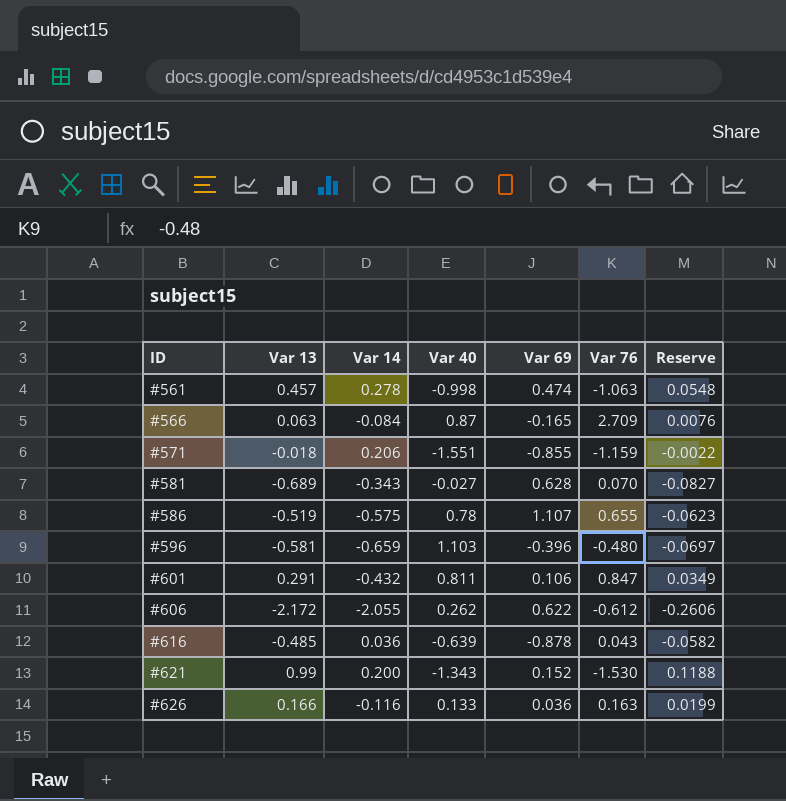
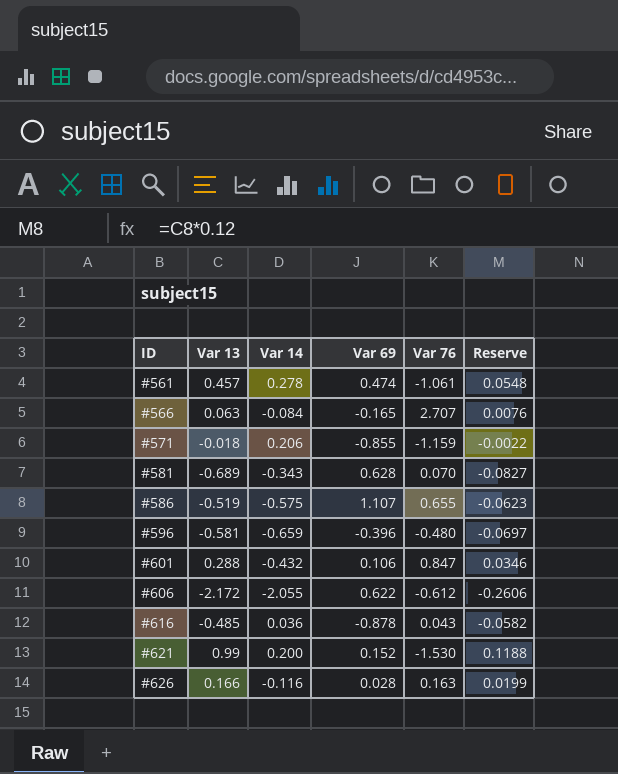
column Var 40 | position: 4 -> none
#561 | Var 76: -1.063 -> -1.061
#566 | Var 76: 2.709 -> 2.707
#601 | Var 13: 0.291 -> 0.288
#601 | Reserve: 0.0349 -> 0.0346
#626 | Var 69: 0.036 -> 0.028

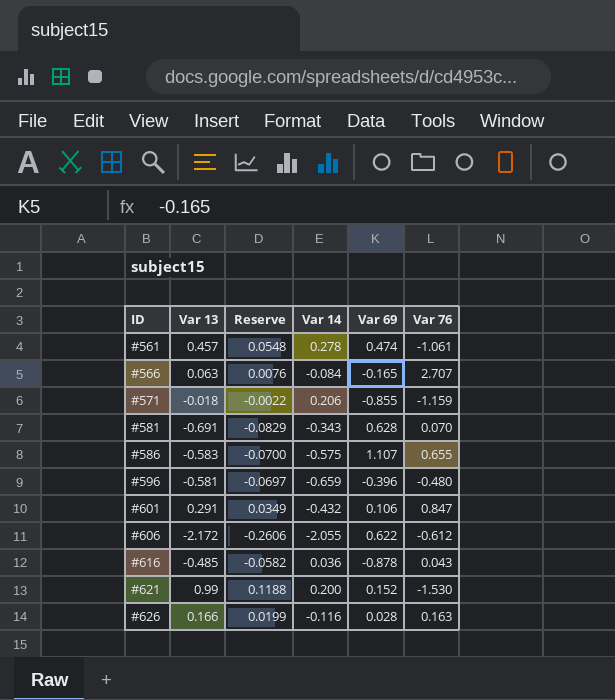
column Reserve | position: 6 -> 3
#581 | Var 13: -0.689 -> -0.691
#581 | Reserve: -0.0827 -> -0.0829
#586 | Var 13: -0.519 -> -0.583
#586 | Reserve: -0.0623 -> -0.0700
#601 | Var 13: 0.288 -> 0.291
#601 | Reserve: 0.0346 -> 0.0349

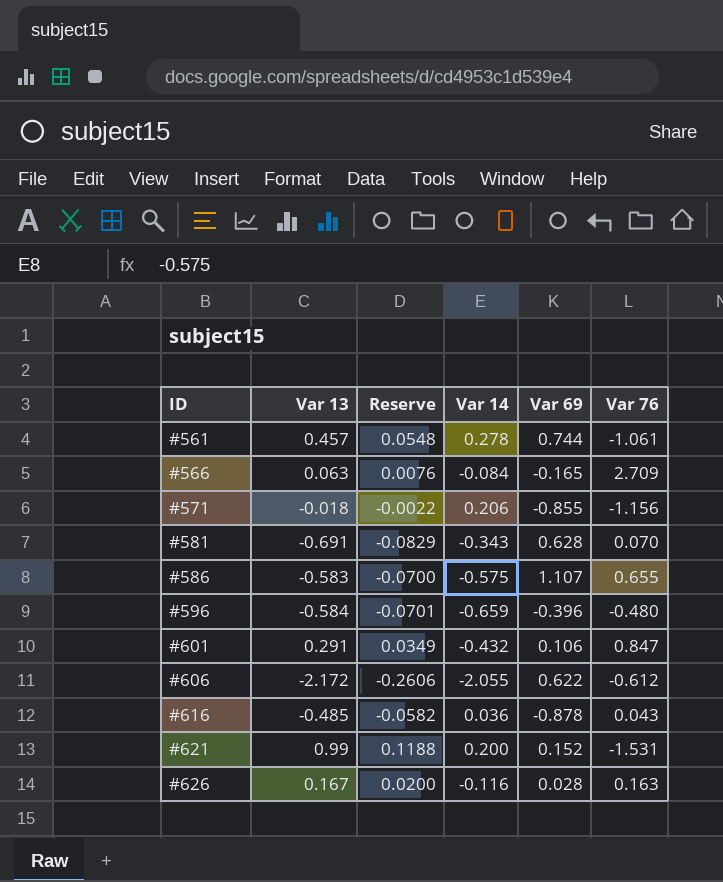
#561 | Var 69: 0.474 -> 0.744
#566 | Var 76: 2.707 -> 2.709
#571 | Var 76: -1.159 -> -1.156
#596 | Var 13: -0.581 -> -0.584
#596 | Reserve: -0.0697 -> -0.0701
#621 | Var 76: -1.530 -> -1.531
#626 | Var 13: 0.166 -> 0.167
#626 | Reserve: 0.0199 -> 0.0200

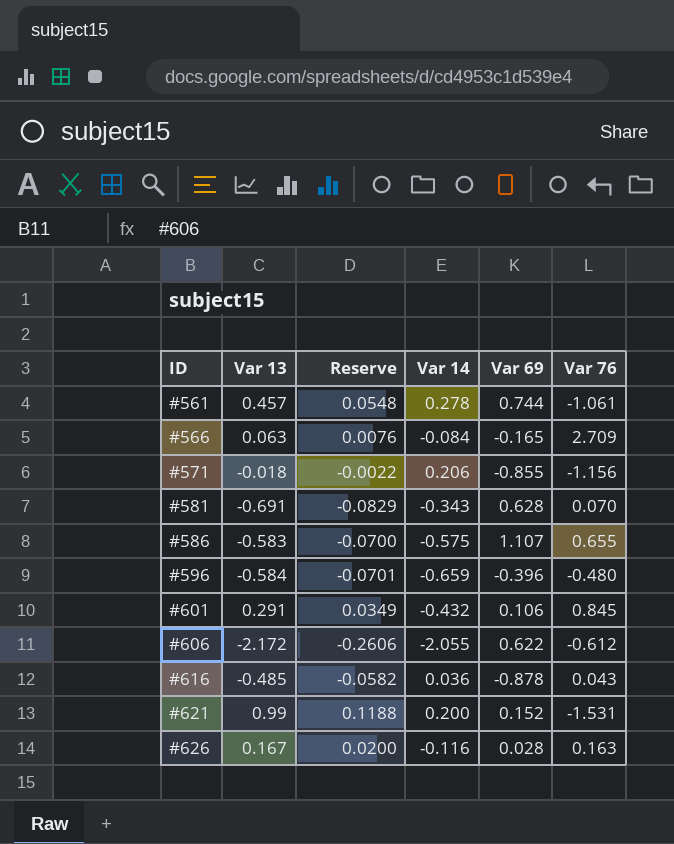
#601 | Var 76: 0.847 -> 0.845

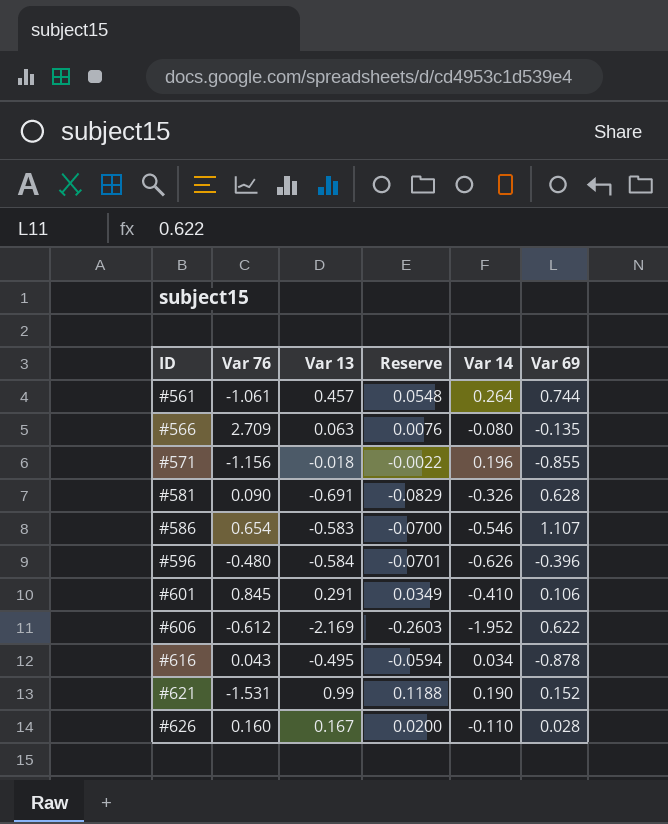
column Var 76 | position: 6 -> 2
#561 | Var 14: 0.278 -> 0.264
#566 | Var 14: -0.084 -> -0.080
#566 | Var 69: -0.165 -> -0.135
#571 | Var 14: 0.206 -> 0.196
#581 | Var 76: 0.070 -> 0.090
#581 | Var 14: -0.343 -> -0.326
#586 | Var 76: 0.655 -> 0.654
#586 | Var 14: -0.575 -> -0.546
#596 | Var 14: -0.659 -> -0.626
#601 | Var 14: -0.432 -> -0.410
#606 | Var 13: -2.172 -> -2.169
#606 | Reserve: -0.2606 -> -0.2603
#606 | Var 14: -2.055 -> -1.952
#616 | Var 13: -0.485 -> -0.495
#616 | Reserve: -0.0582 -> -0.0594
#616 | Var 14: 0.036 -> 0.034
#621 | Var 14: 0.200 -> 0.190
#626 | Var 76: 0.163 -> 0.160
#626 | Var 14: -0.116 -> -0.110

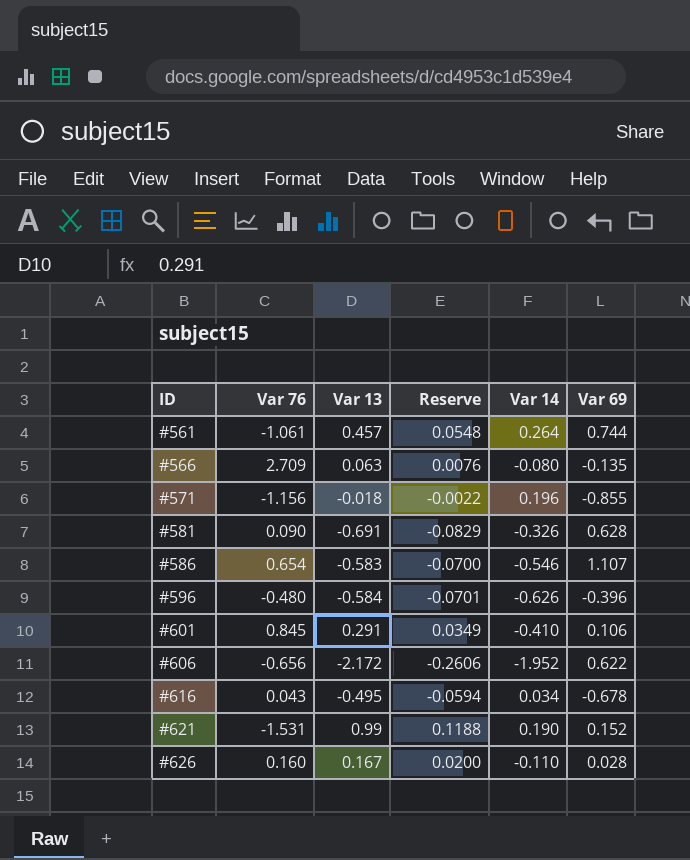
#606 | Var 76: -0.612 -> -0.656
#606 | Var 13: -2.169 -> -2.172
#606 | Reserve: -0.2603 -> -0.2606
#616 | Var 69: -0.878 -> -0.678

